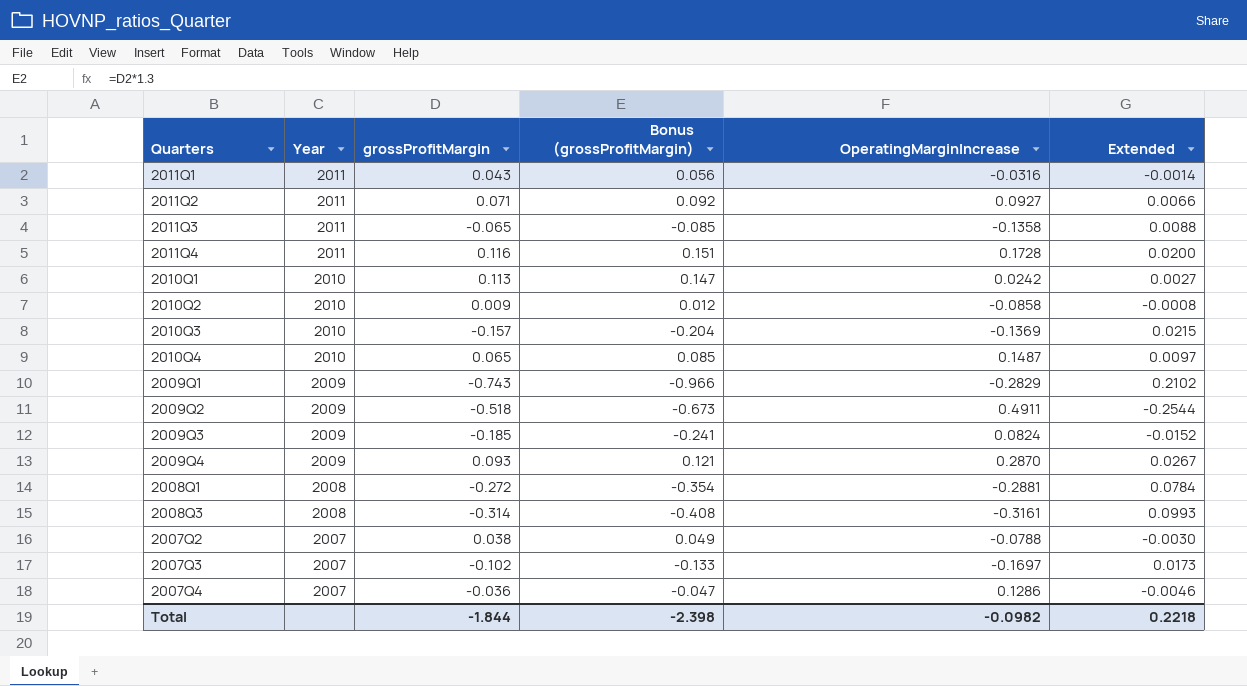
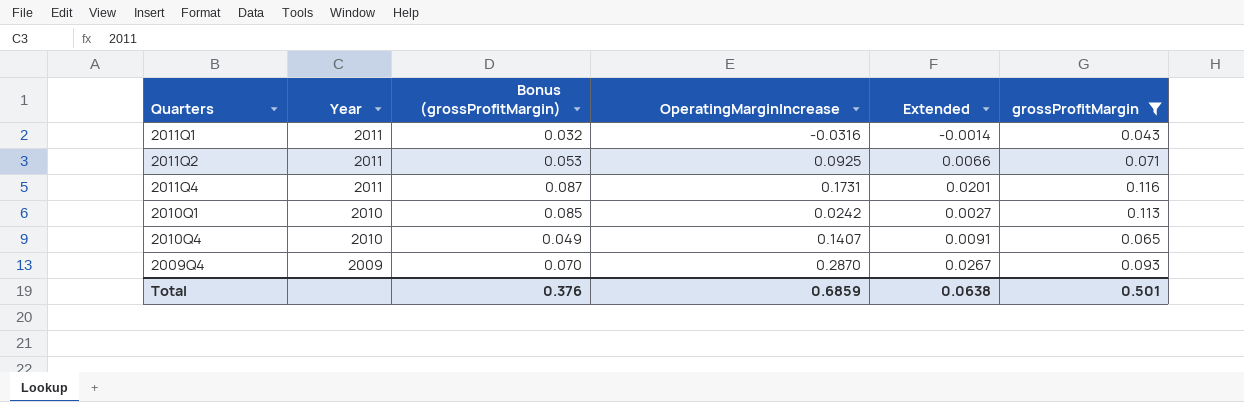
filter: none -> grossProfitMargin >= 0.043
column Bonus (grossProfitMargin) | formula: [grossProfitMargin] * 1.3 -> [grossProfitMargin] * 0.75
column grossProfitMargin | position: 3 -> 6
2011Q2 | OperatingMarginIncrease: 0.0927 -> 0.0925
2011Q4 | OperatingMarginIncrease: 0.1728 -> 0.1731
2011Q4 | Extended: 0.0200 -> 0.0201
2010Q4 | OperatingMarginIncrease: 0.1487 -> 0.1407
2010Q4 | Extended: 0.0097 -> 0.0091
Total | Bonus (grossProfitMargin): -2.398 -> 0.376
Total | OperatingMarginIncrease: -0.0982 -> 0.6859
Total | Extended: 0.2218 -> 0.0638
Total | grossProfitMargin: -1.844 -> 0.501

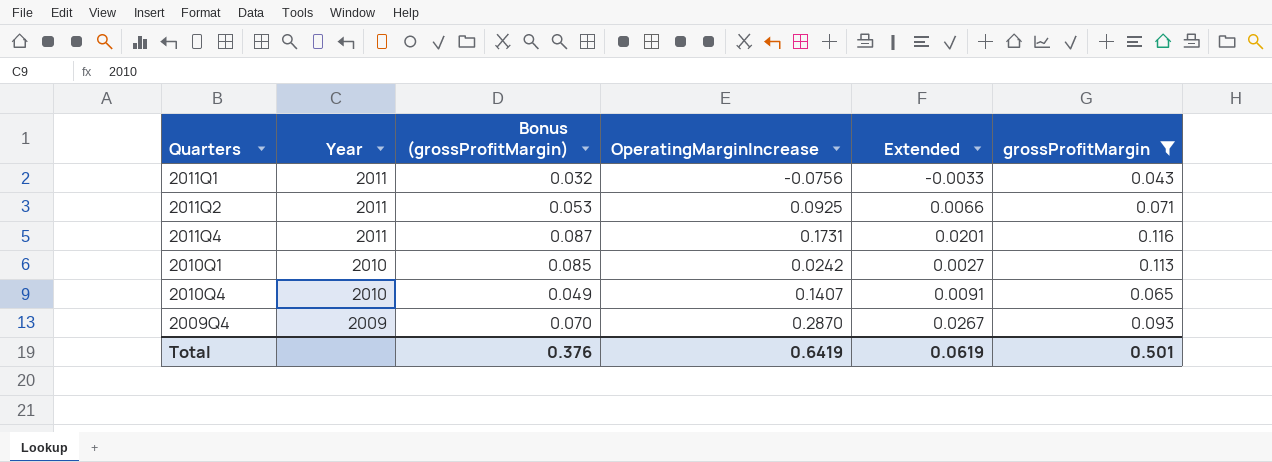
2011Q1 | OperatingMarginIncrease: -0.0316 -> -0.0756
2011Q1 | Extended: -0.0014 -> -0.0033
Total | OperatingMarginIncrease: 0.6859 -> 0.6419
Total | Extended: 0.0638 -> 0.0619

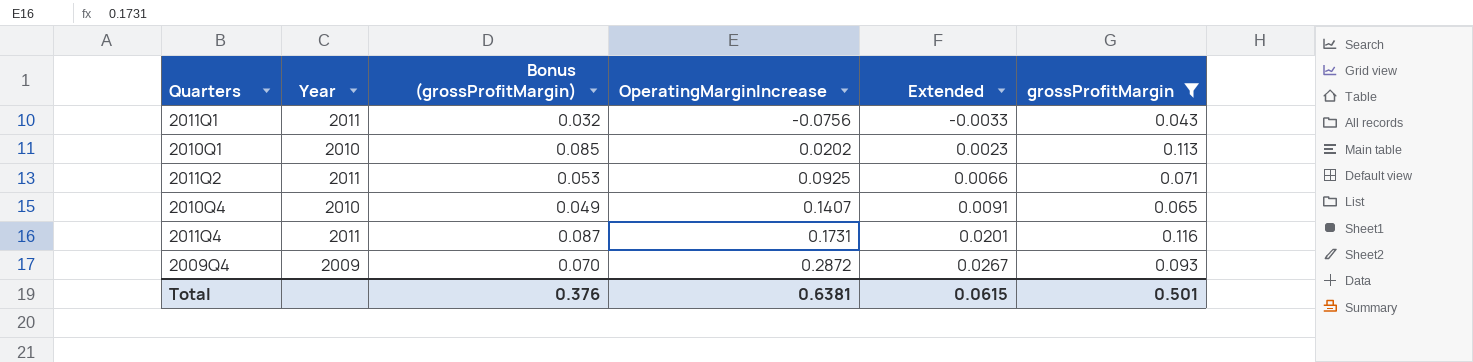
row order: Year descending -> OperatingMarginIncrease ascending
2010Q1 | OperatingMarginIncrease: 0.0242 -> 0.0202
2010Q1 | Extended: 0.0027 -> 0.0023
2009Q4 | OperatingMarginIncrease: 0.2870 -> 0.2872
Total | OperatingMarginIncrease: 0.6419 -> 0.6381
Total | Extended: 0.0619 -> 0.0615

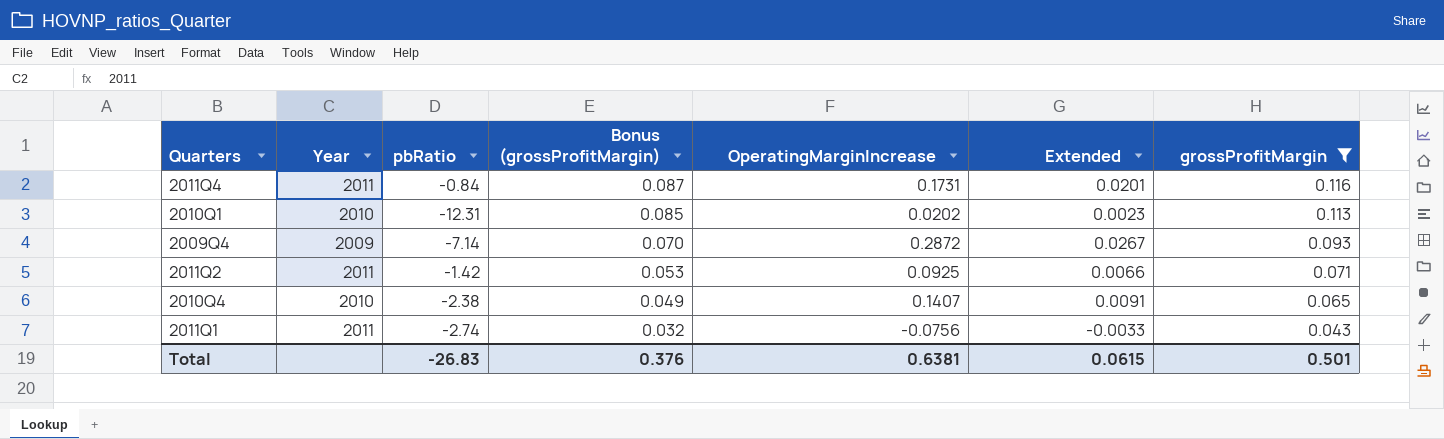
row order: OperatingMarginIncrease ascending -> Bonus (grossProfitMargin) descending
column pbRatio | position: none -> 3

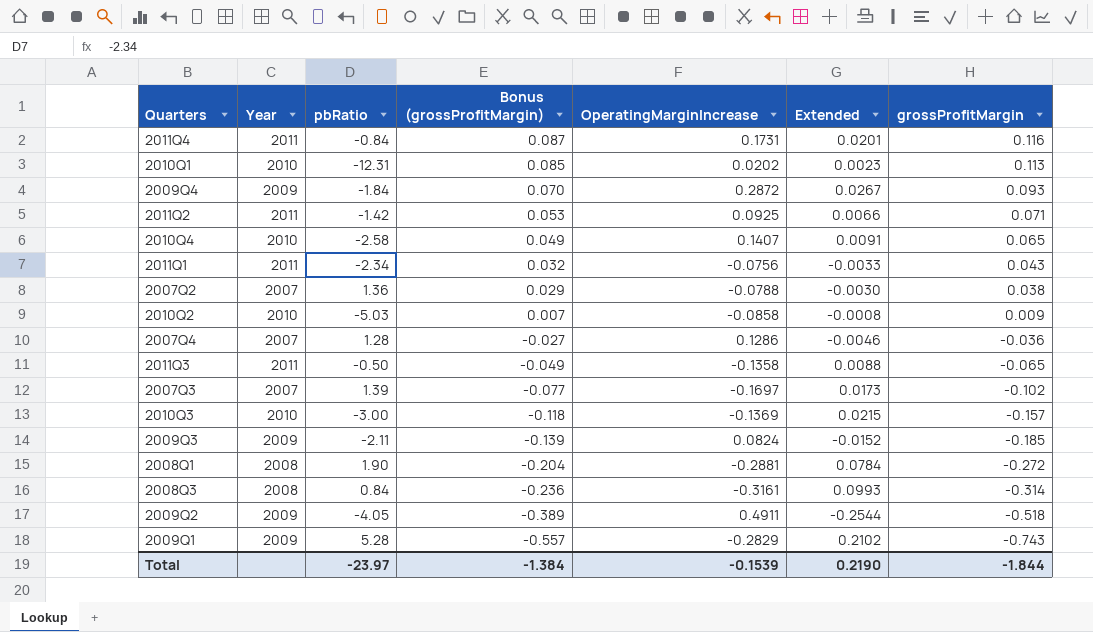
filter: grossProfitMargin >= 0.043 -> none
2009Q4 | pbRatio: -7.14 -> -1.84
2010Q4 | pbRatio: -2.38 -> -2.58
2011Q1 | pbRatio: -2.74 -> -2.34
Total | pbRatio: -26.83 -> -23.97
Total | Bonus (grossProfitMargin): 0.376 -> -1.384
Total | OperatingMarginIncrease: 0.6381 -> -0.1539
Total | Extended: 0.0615 -> 0.2190
Total | grossProfitMargin: 0.501 -> -1.844

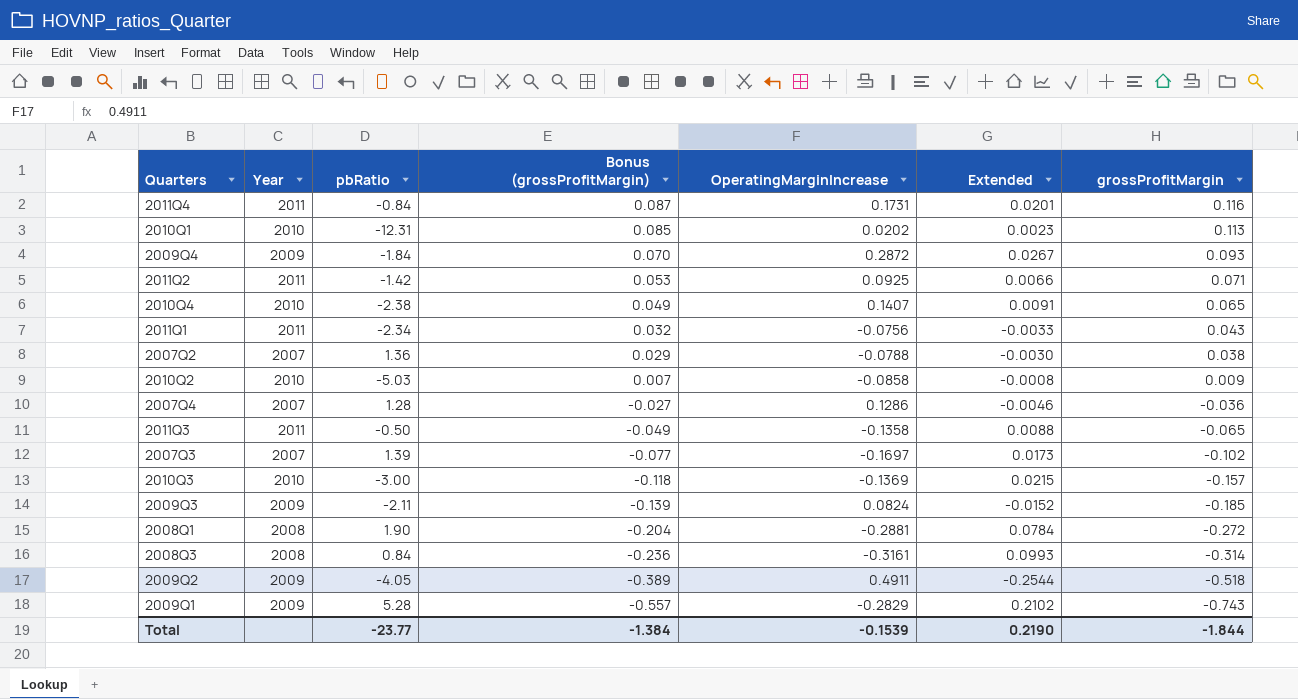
2010Q4 | pbRatio: -2.58 -> -2.38
Total | pbRatio: -23.97 -> -23.77

